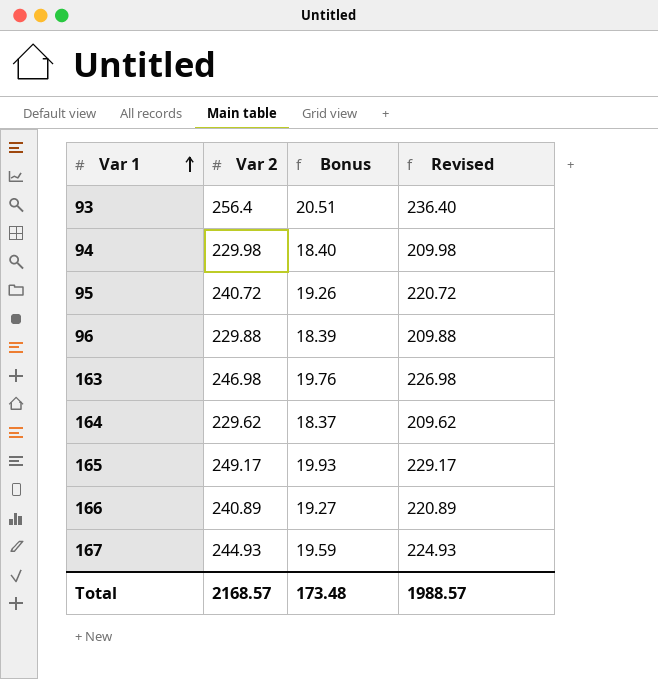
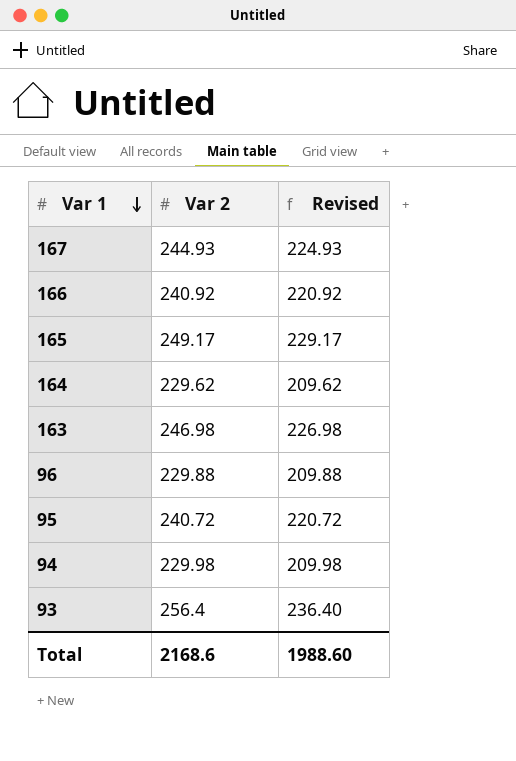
row order: Var 1 ascending -> Var 1 descending
column Bonus | formula: [Var 2] * 0.08 -> none
166 | Var 2: 240.89 -> 240.92
166 | Revised: 220.89 -> 220.92
Total | Var 2: 2168.57 -> 2168.6
Total | Revised: 1988.57 -> 1988.60

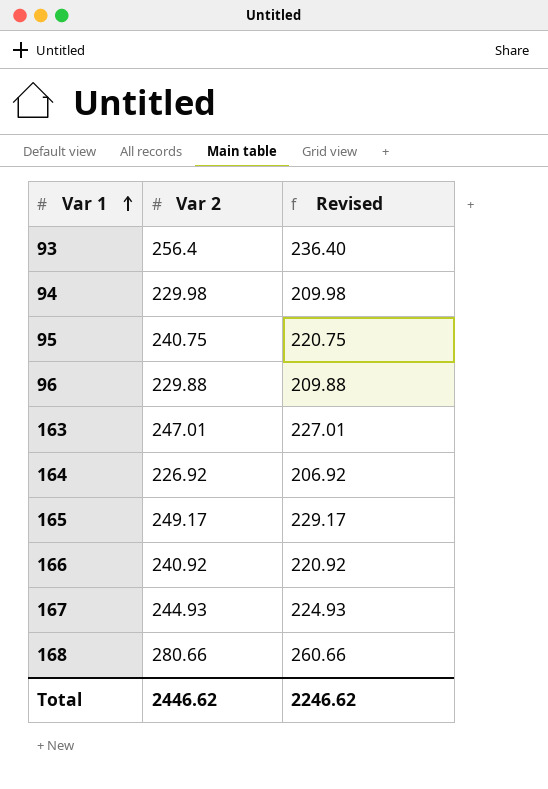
row order: Var 1 descending -> Var 1 ascending
95 | Var 2: 240.72 -> 240.75
95 | Revised: 220.72 -> 220.75
163 | Var 2: 246.98 -> 247.01
163 | Revised: 226.98 -> 227.01
164 | Var 2: 229.62 -> 226.92
164 | Revised: 209.62 -> 206.92
row 168: none -> 280.66 | 260.66
Total | Var 2: 2168.6 -> 2446.62
Total | Revised: 1988.60 -> 2246.62

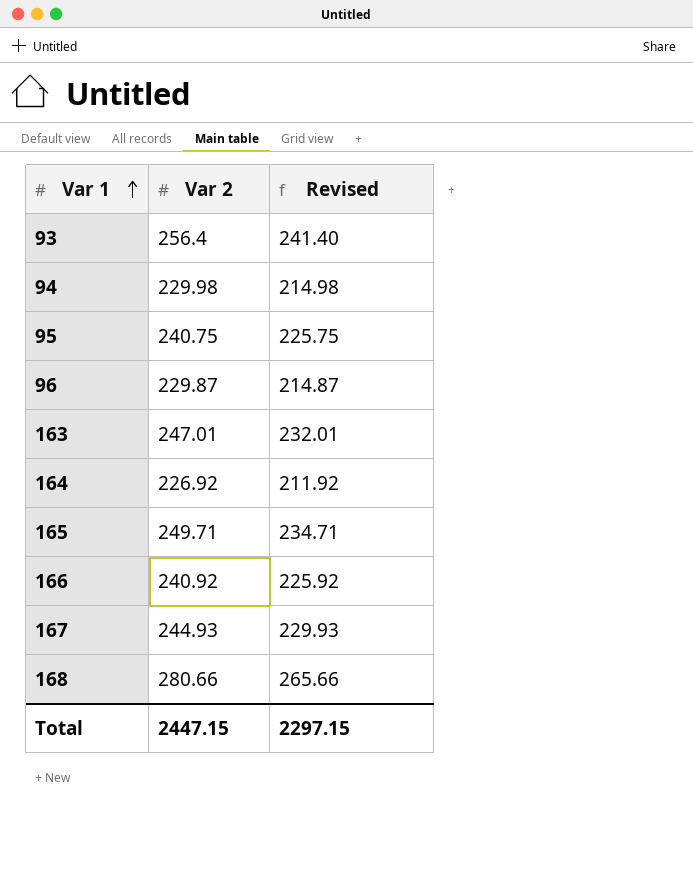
column Revised | formula: [Var 2] - 20 -> [Var 2] - 15
96 | Var 2: 229.88 -> 229.87
165 | Var 2: 249.17 -> 249.71
Total | Var 2: 2446.62 -> 2447.15
Total | Revised: 2246.62 -> 2297.15

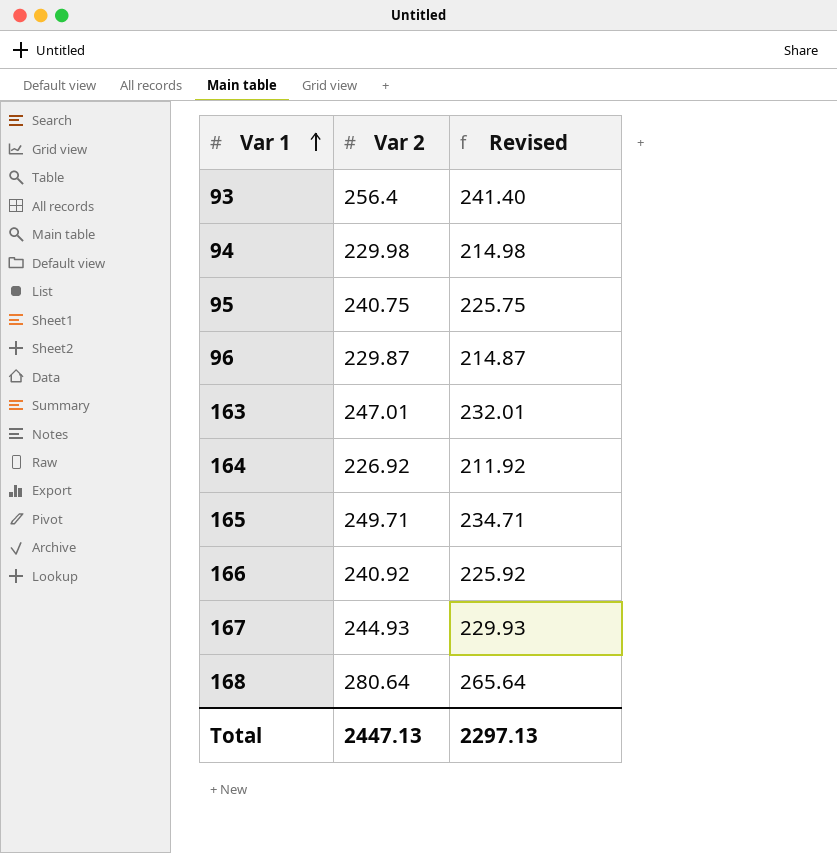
168 | Var 2: 280.66 -> 280.64
168 | Revised: 265.66 -> 265.64
Total | Var 2: 2447.15 -> 2447.13
Total | Revised: 2297.15 -> 2297.13

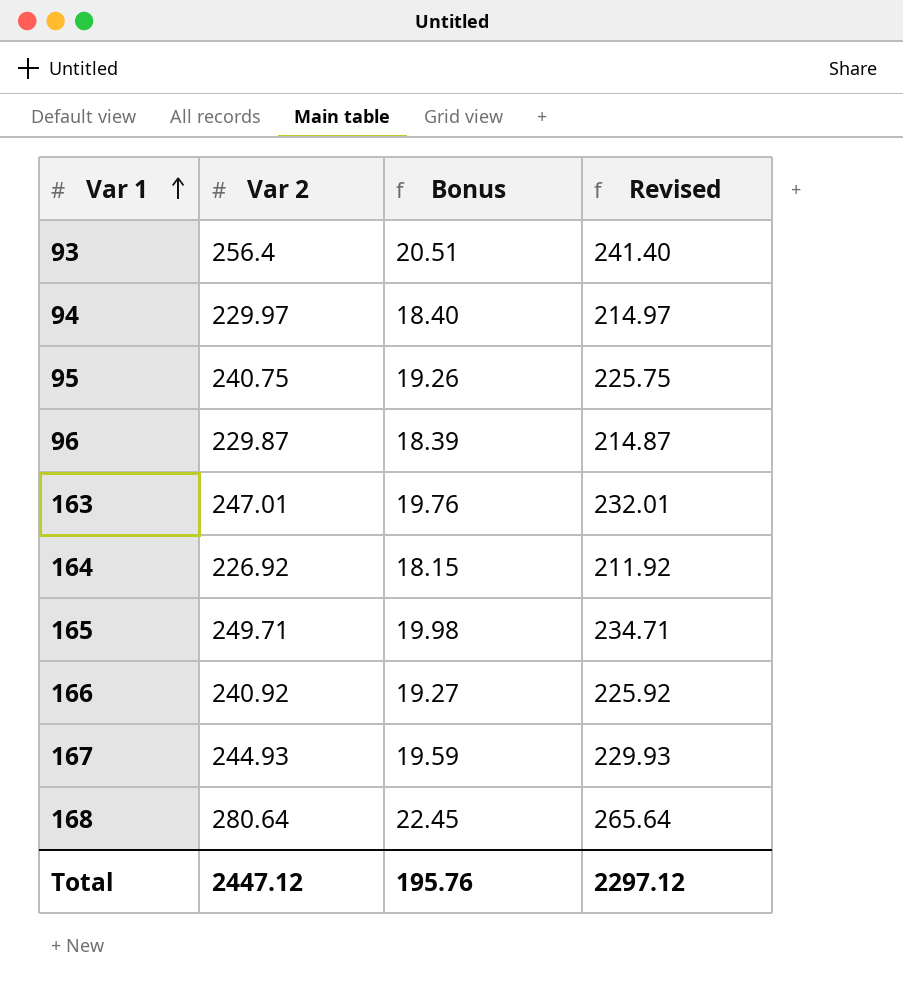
column Bonus | formula: none -> [Var 2] * 0.08
94 | Var 2: 229.98 -> 229.97
94 | Revised: 214.98 -> 214.97
Total | Var 2: 2447.13 -> 2447.12
Total | Revised: 2297.13 -> 2297.12

